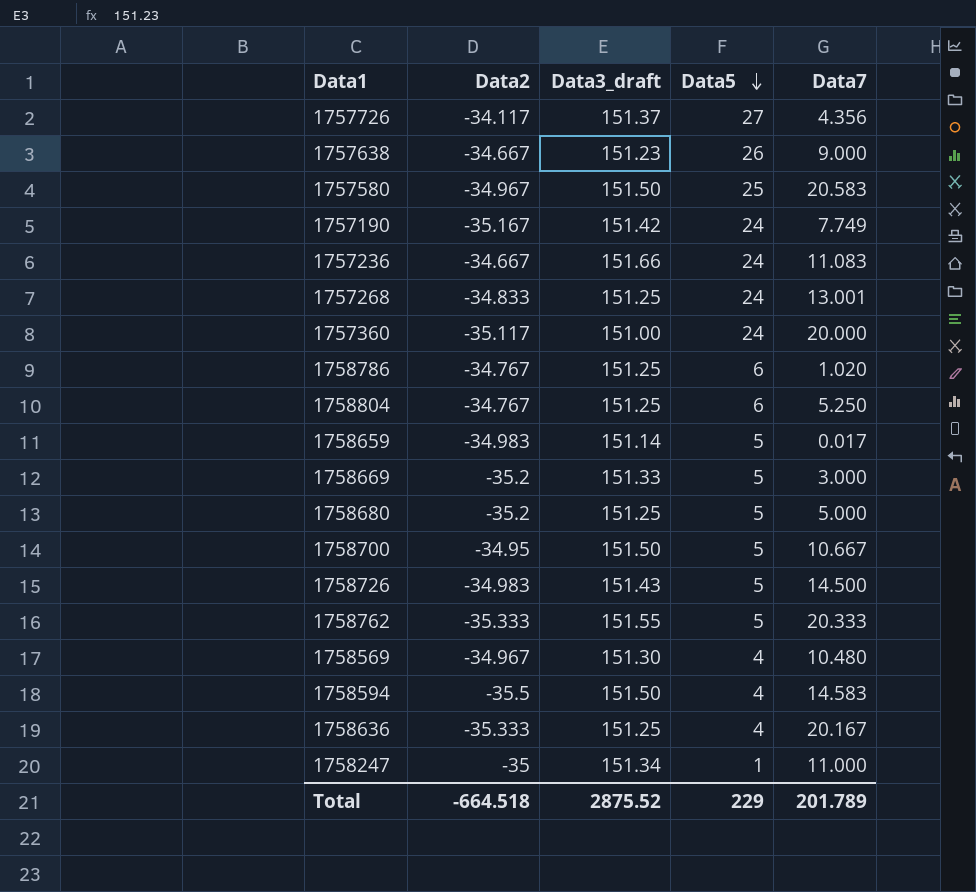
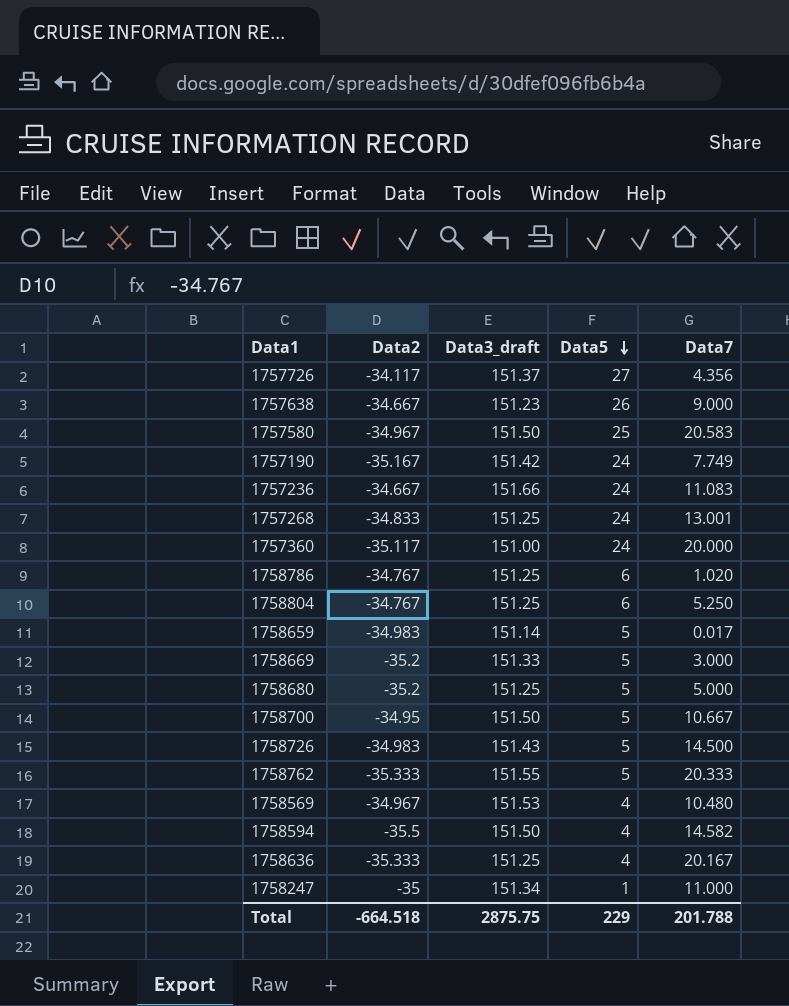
1758569 | Data3_draft: 151.30 -> 151.53
1758594 | Data7: 14.583 -> 14.582
Total | Data3_draft: 2875.52 -> 2875.75
Total | Data7: 201.789 -> 201.788

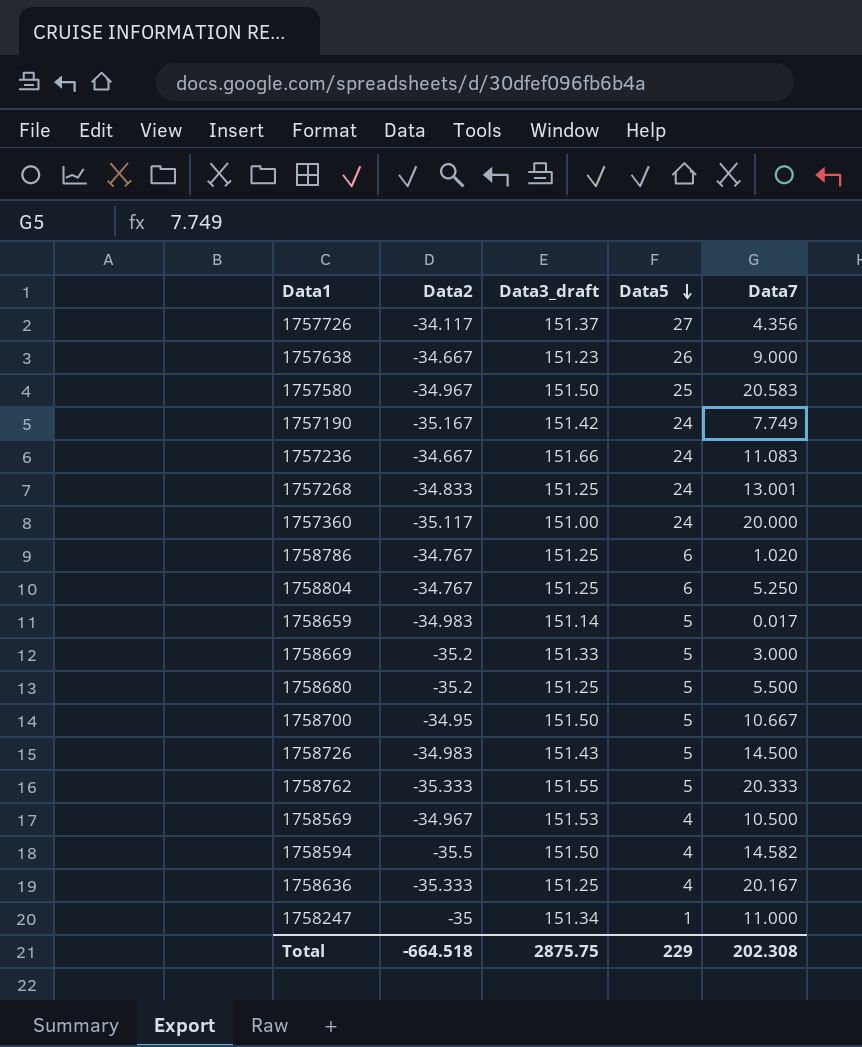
1758680 | Data7: 5.000 -> 5.500
1758569 | Data7: 10.480 -> 10.500
Total | Data7: 201.788 -> 202.308

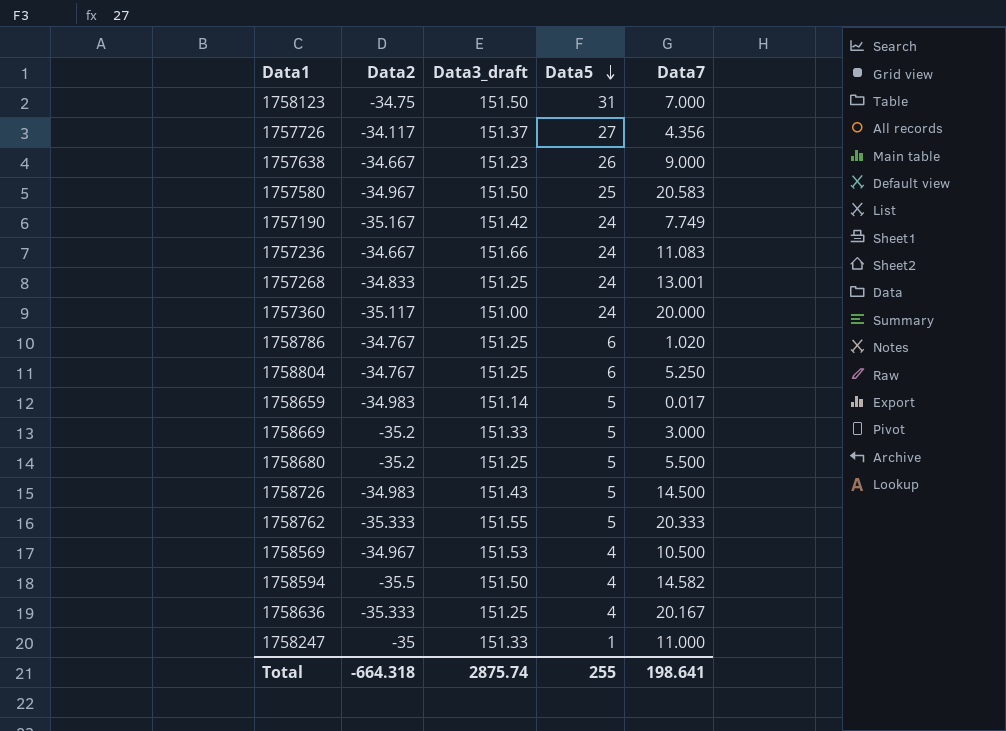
row 1758700: -34.95 | 151.50 | 5 | 10.667 -> none
row 1758123: none -> -34.75 | 151.50 | 31 | 7.000
1758247 | Data3_draft: 151.34 -> 151.33
Total | Data2: -664.518 -> -664.318
Total | Data3_draft: 2875.75 -> 2875.74
Total | Data5: 229 -> 255
Total | Data7: 202.308 -> 198.641

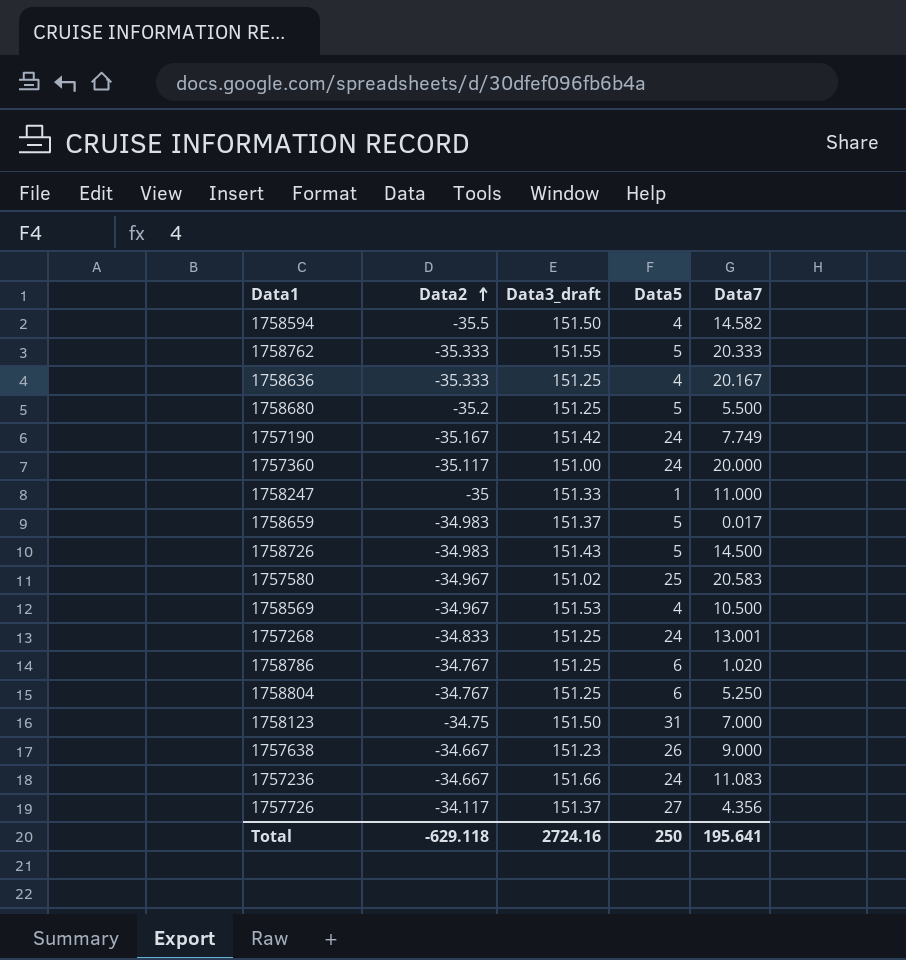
row order: Data5 descending -> Data2 ascending
row 1758669: -35.2 | 151.33 | 5 | 3.000 -> none
1758659 | Data3_draft: 151.14 -> 151.37
1757580 | Data3_draft: 151.50 -> 151.02
Total | Data2: -664.318 -> -629.118
Total | Data3_draft: 2875.74 -> 2724.16
Total | Data5: 255 -> 250
Total | Data7: 198.641 -> 195.641

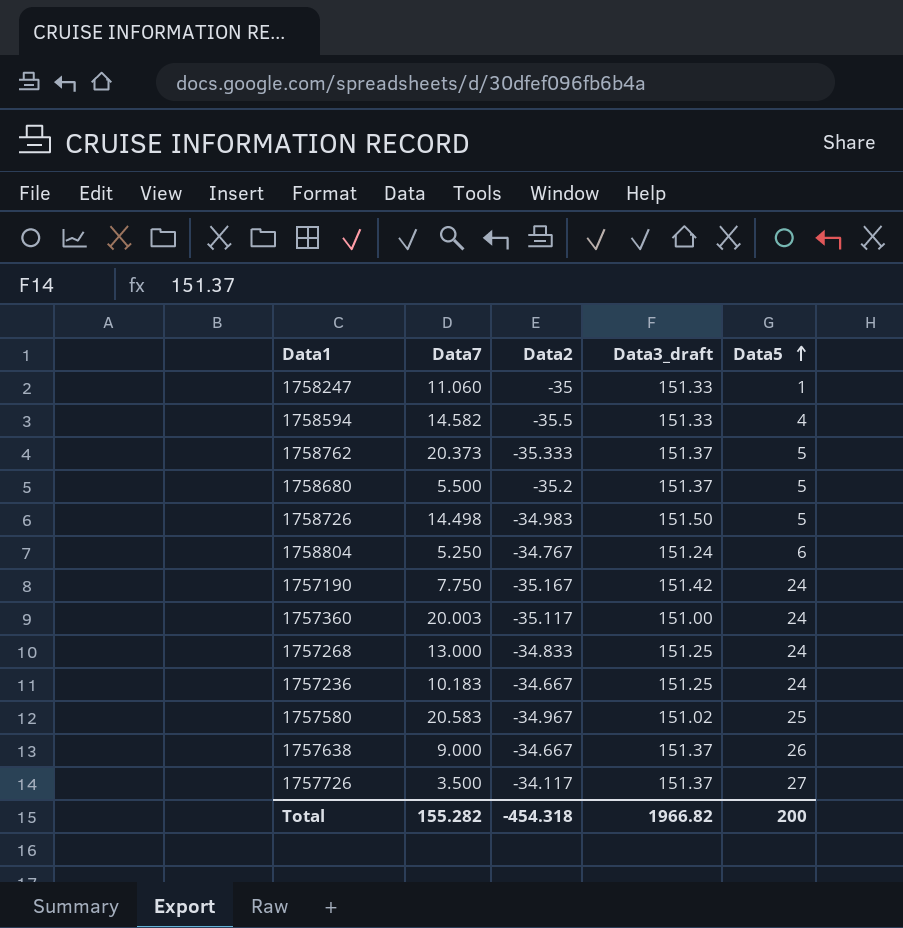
row order: Data2 ascending -> Data5 ascending
column Data7 | position: 5 -> 2
row 1758636: -35.333 | 151.25 | 4 | 20.167 -> none
row 1758659: -34.983 | 151.37 | 5 | 0.017 -> none
row 1758569: -34.967 | 151.53 | 4 | 10.500 -> none
row 1758786: -34.767 | 151.25 | 6 | 1.020 -> none
row 1758123: -34.75 | 151.50 | 31 | 7.000 -> none
1758247 | Data7: 11.000 -> 11.060
1758594 | Data3_draft: 151.50 -> 151.33
1758762 | Data7: 20.333 -> 20.373
1758762 | Data3_draft: 151.55 -> 151.37
1758680 | Data3_draft: 151.25 -> 151.37
1758726 | Data7: 14.500 -> 14.498
1758726 | Data3_draft: 151.43 -> 151.50
1758804 | Data3_draft: 151.25 -> 151.24
1757190 | Data7: 7.749 -> 7.750
1757360 | Data7: 20.000 -> 20.003
1757268 | Data7: 13.001 -> 13.000
1757236 | Data7: 11.083 -> 10.183
1757236 | Data3_draft: 151.66 -> 151.25
1757638 | Data3_draft: 151.23 -> 151.37
1757726 | Data7: 4.356 -> 3.500
Total | Data7: 195.641 -> 155.282
Total | Data2: -629.118 -> -454.318
Total | Data3_draft: 2724.16 -> 1966.82
Total | Data5: 250 -> 200

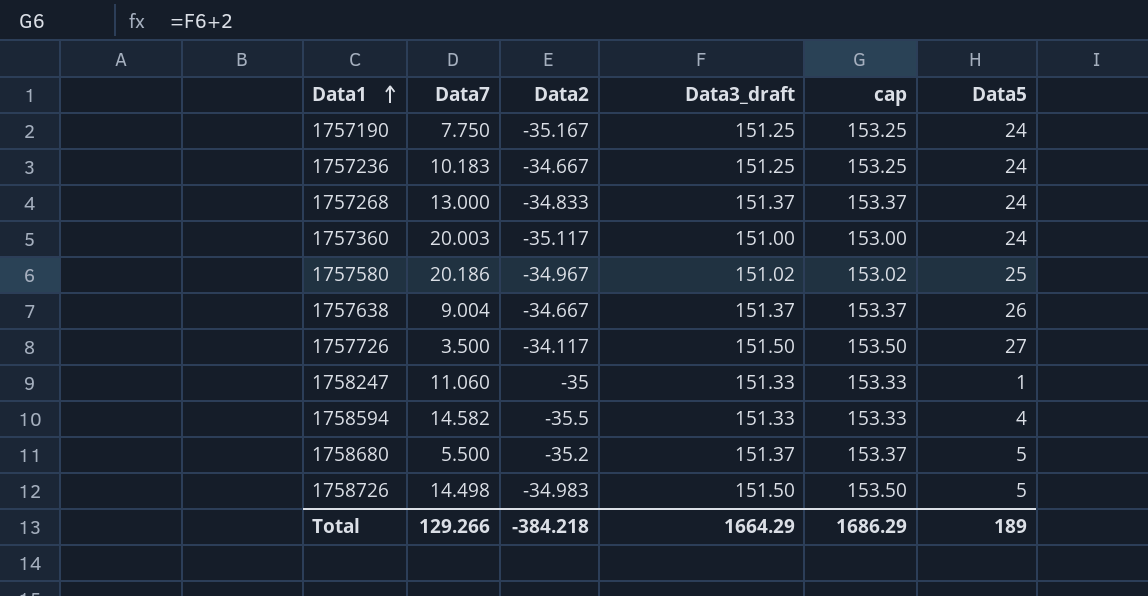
row order: Data5 ascending -> Data1 ascending
column cap | formula: none -> [Data3_draft] + 2
row 1758762: 20.373 | -35.333 | 151.37 | 5 -> none
row 1758804: 5.250 | -34.767 | 151.24 | 6 -> none
1757190 | Data3_draft: 151.42 -> 151.25
1757268 | Data3_draft: 151.25 -> 151.37
1757580 | Data7: 20.583 -> 20.186
1757638 | Data7: 9.000 -> 9.004
1757726 | Data3_draft: 151.37 -> 151.50
Total | Data7: 155.282 -> 129.266
Total | Data2: -454.318 -> -384.218
Total | Data3_draft: 1966.82 -> 1664.29
Total | Data5: 200 -> 189

